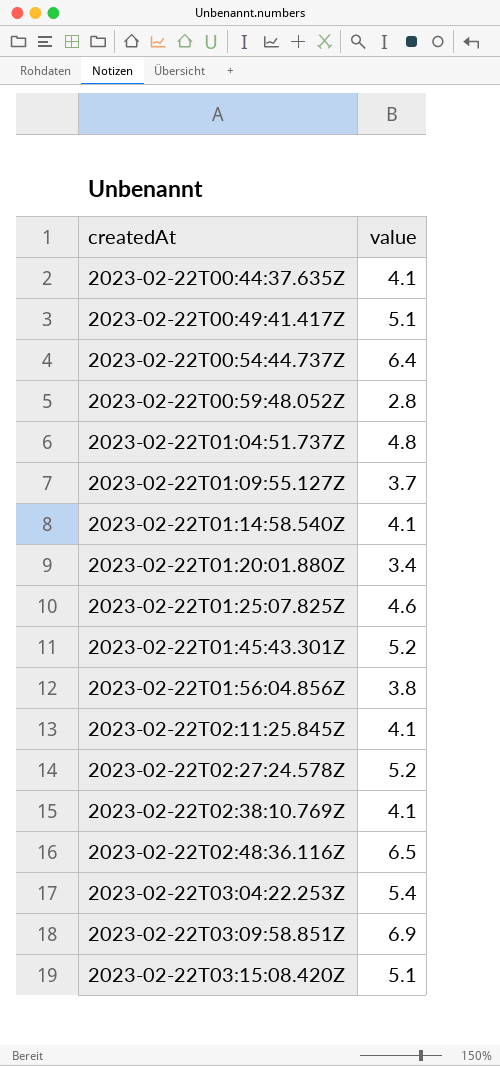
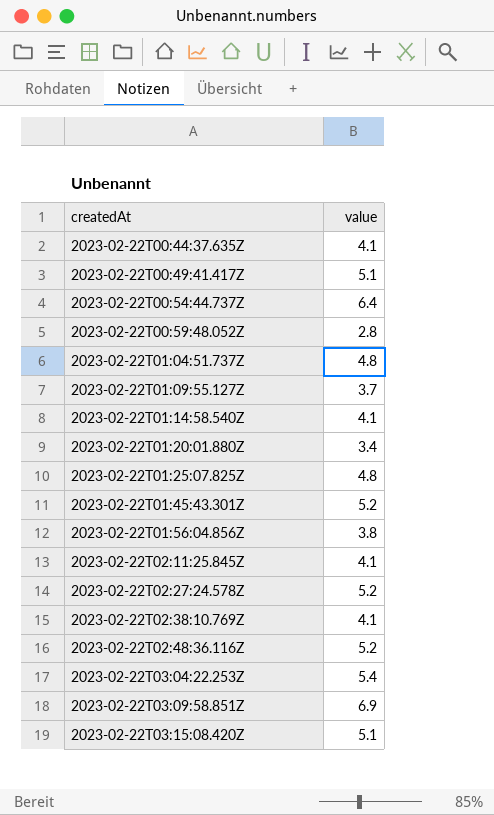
2023-02-22T01:25:07.825Z | value: 4.6 -> 4.8
2023-02-22T02:48:36.116Z | value: 6.5 -> 5.2

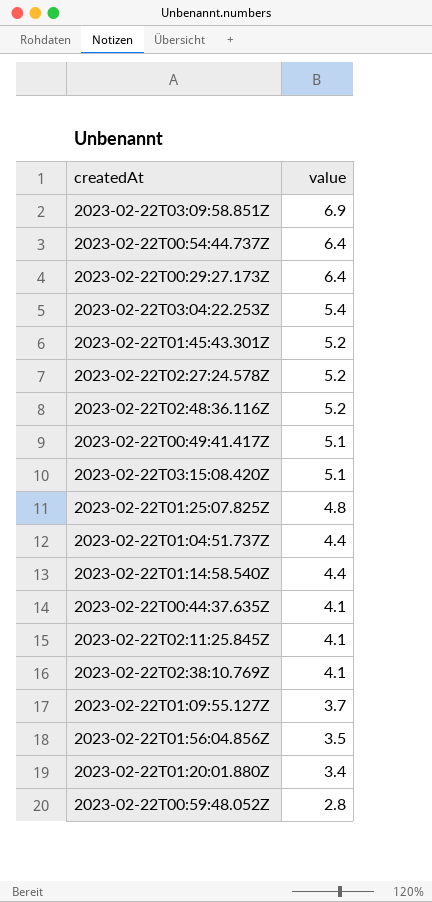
row order: createdAt ascending -> value descending
row 2023-02-22T00:29:27.173Z: none -> 6.4
2023-02-22T01:04:51.737Z | value: 4.8 -> 4.4
2023-02-22T01:14:58.540Z | value: 4.1 -> 4.4
2023-02-22T01:56:04.856Z | value: 3.8 -> 3.5

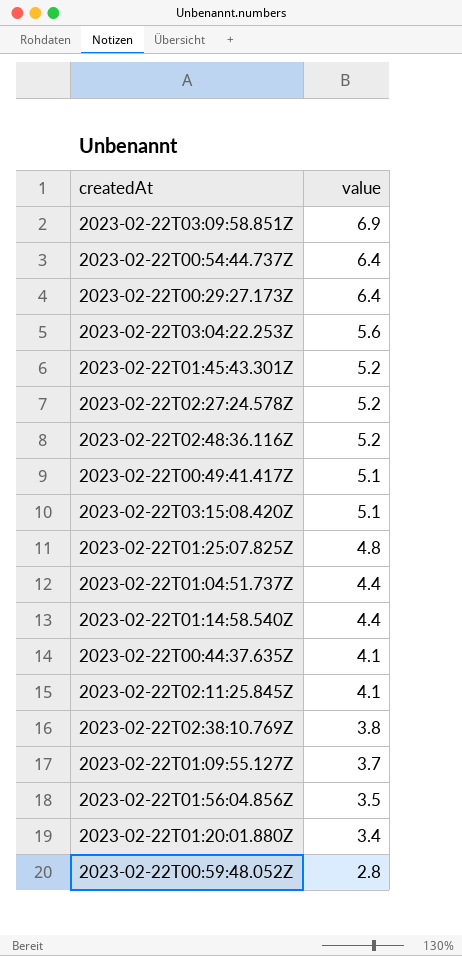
2023-02-22T03:04:22.253Z | value: 5.4 -> 5.6
2023-02-22T02:38:10.769Z | value: 4.1 -> 3.8

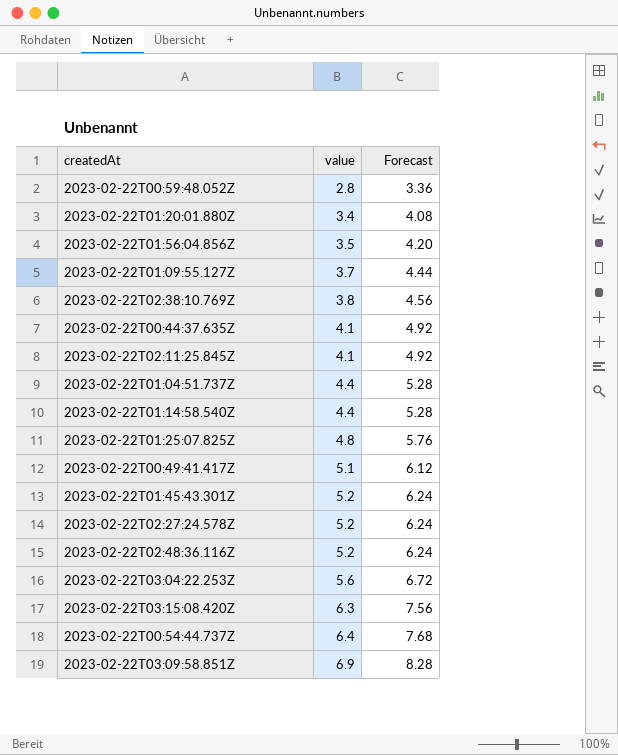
row order: value descending -> value ascending
column Forecast | formula: none -> [value] * 1.2
row 2023-02-22T00:29:27.173Z: 6.4 -> none
2023-02-22T03:15:08.420Z | value: 5.1 -> 6.3

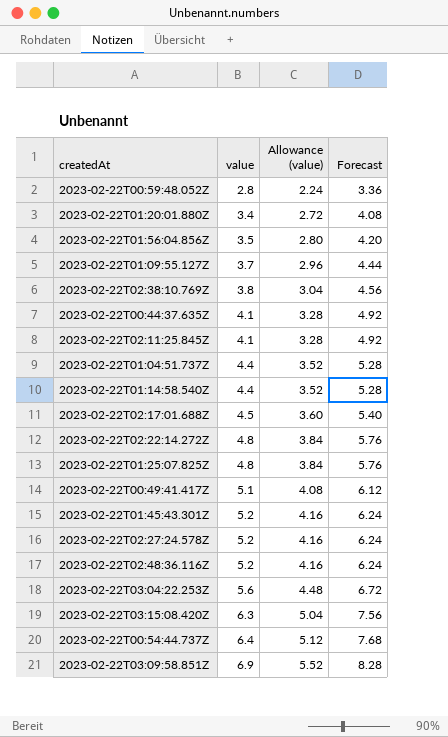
column Allowance (value) | formula: none -> [value] * 0.8
row 2023-02-22T02:17:01.688Z: none -> 4.5 | 3.60 | 5.40
row 2023-02-22T02:22:14.272Z: none -> 4.8 | 3.84 | 5.76

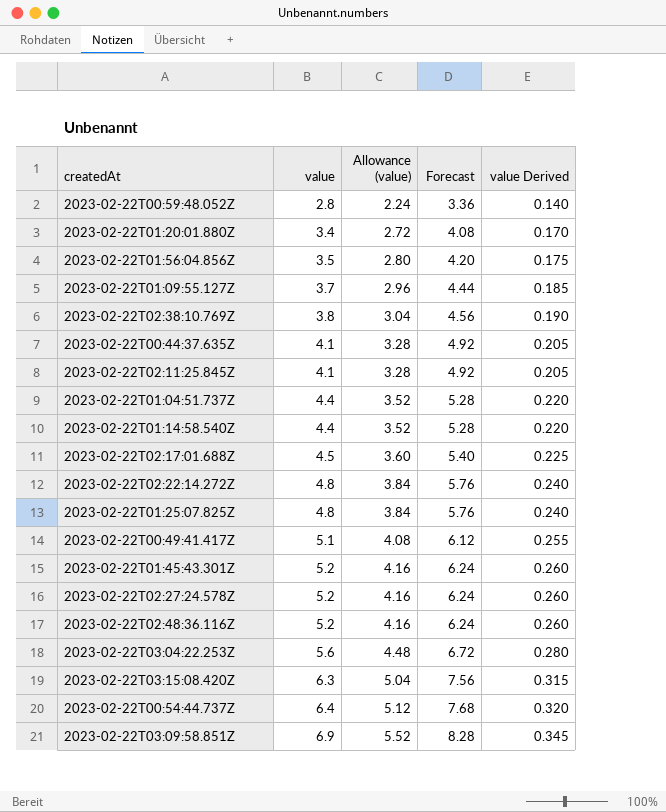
column value Derived | formula: none -> [value] * 0.05

